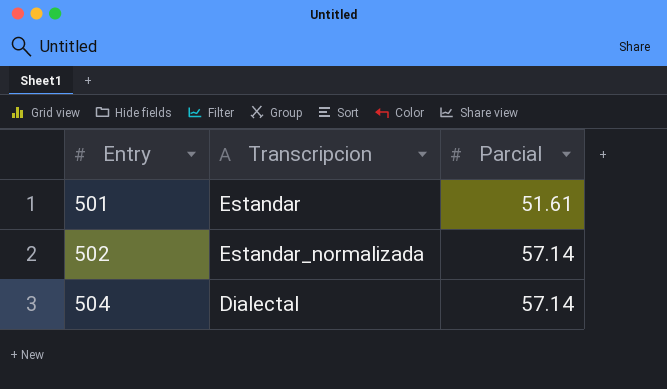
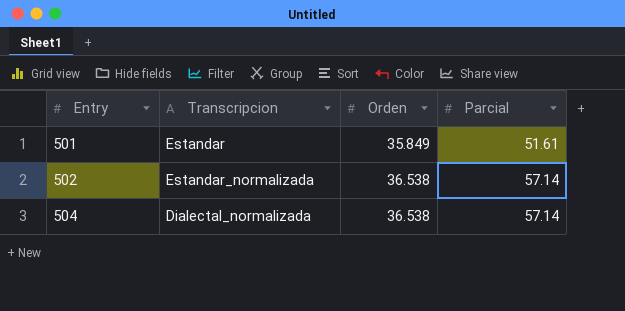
column Orden | position: none -> 3
504 | Transcripcion: Dialectal -> Dialectal_normalizada

